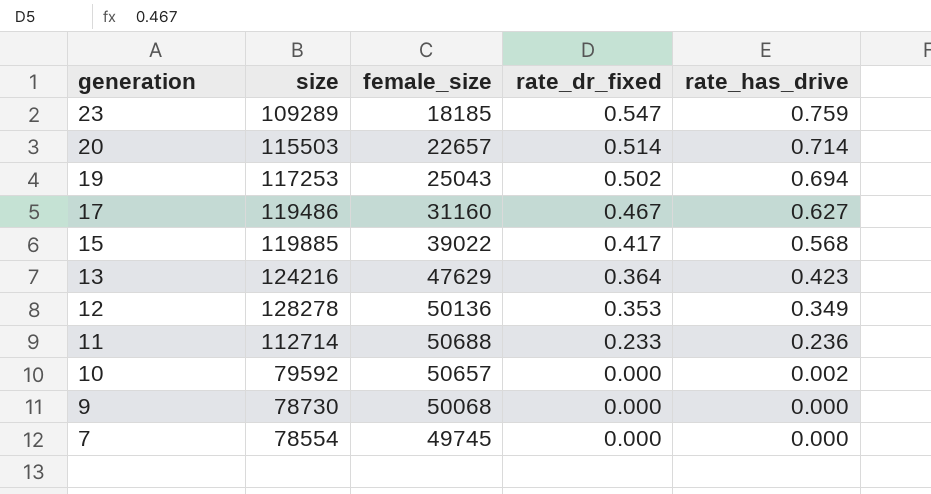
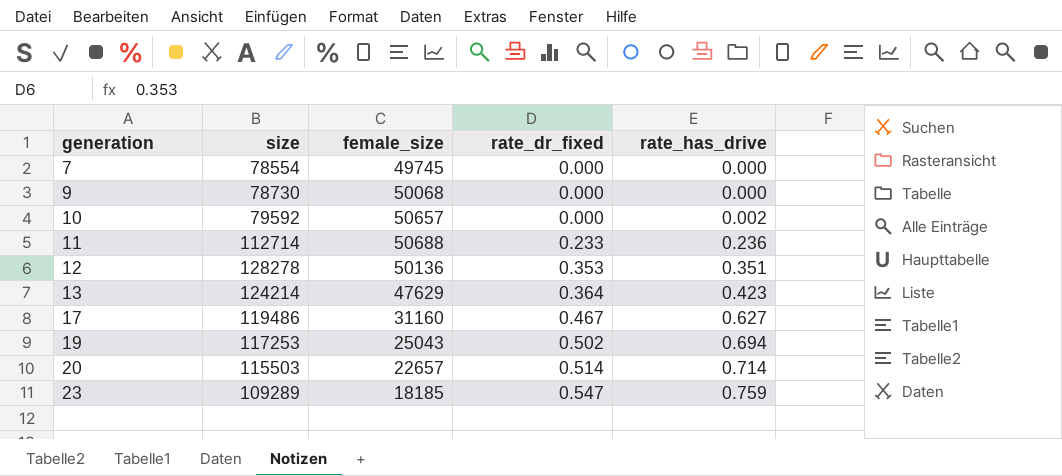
row order: generation descending -> generation ascending
row 15: 119885 | 39022 | 0.417 | 0.568 -> none
12 | rate_has_drive: 0.349 -> 0.351
13 | size: 124216 -> 124214

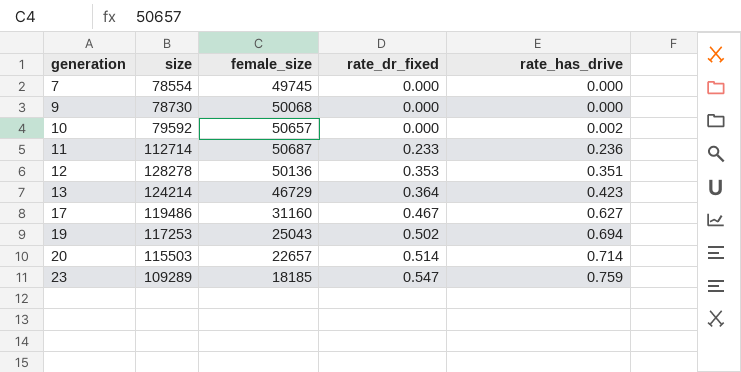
11 | female_size: 50688 -> 50687
13 | female_size: 47629 -> 46729

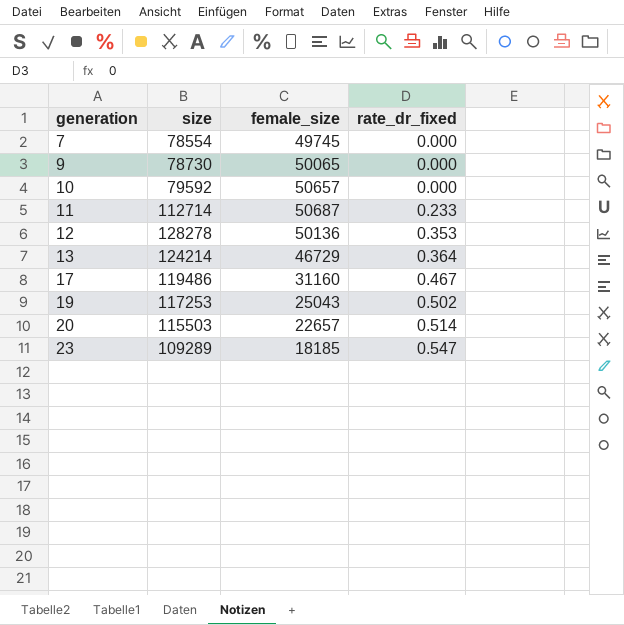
column rate_has_drive | position: 5 -> none
9 | female_size: 50068 -> 50065

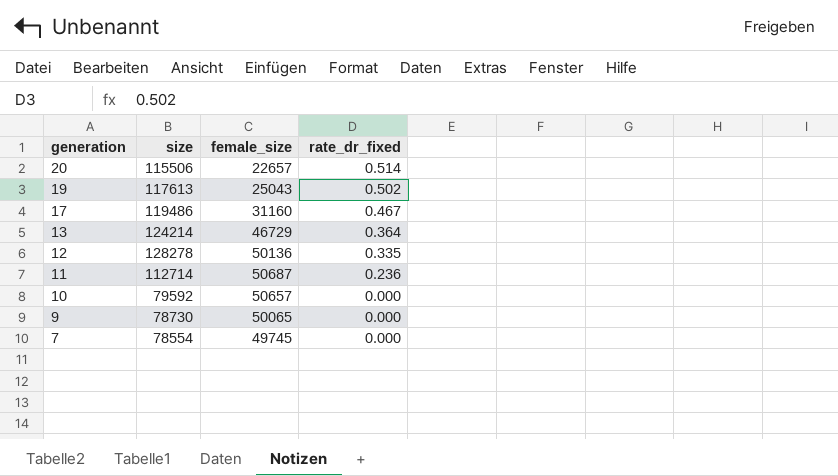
row order: generation ascending -> generation descending
row 23: 109289 | 18185 | 0.547 -> none
20 | size: 115503 -> 115506
19 | size: 117253 -> 117613
12 | rate_dr_fixed: 0.353 -> 0.335
11 | rate_dr_fixed: 0.233 -> 0.236

